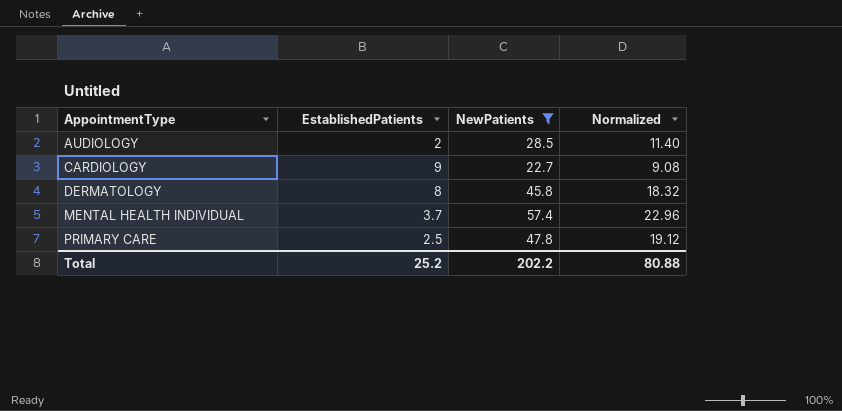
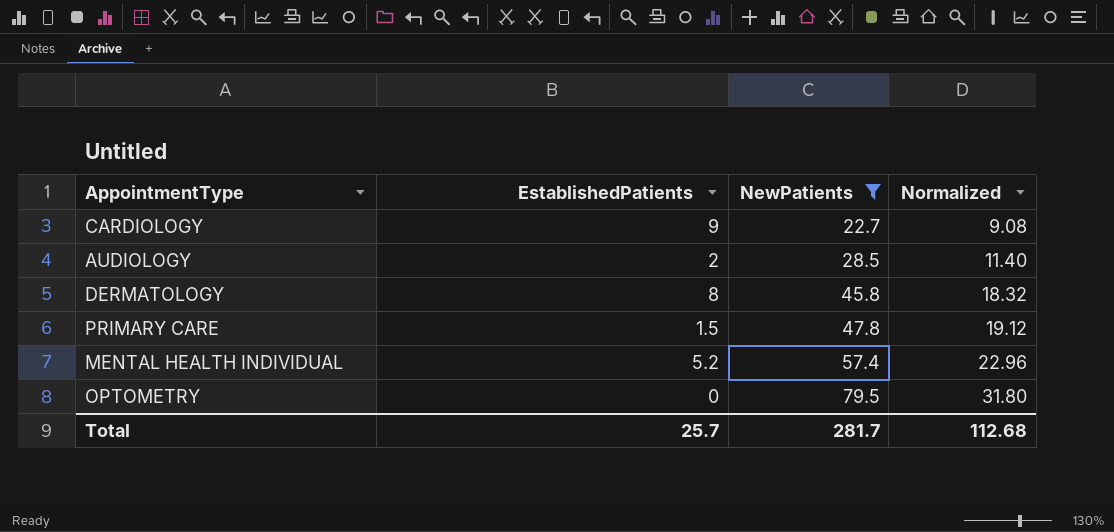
row order: AppointmentType ascending -> NewPatients ascending
PRIMARY CARE | EstablishedPatients: 2.5 -> 1.5
MENTAL HEALTH INDIVIDUAL | EstablishedPatients: 3.7 -> 5.2
row OPTOMETRY: none -> 0 | 79.5 | 31.80
Total | EstablishedPatients: 25.2 -> 25.7
Total | NewPatients: 202.2 -> 281.7
Total | Normalized: 80.88 -> 112.68

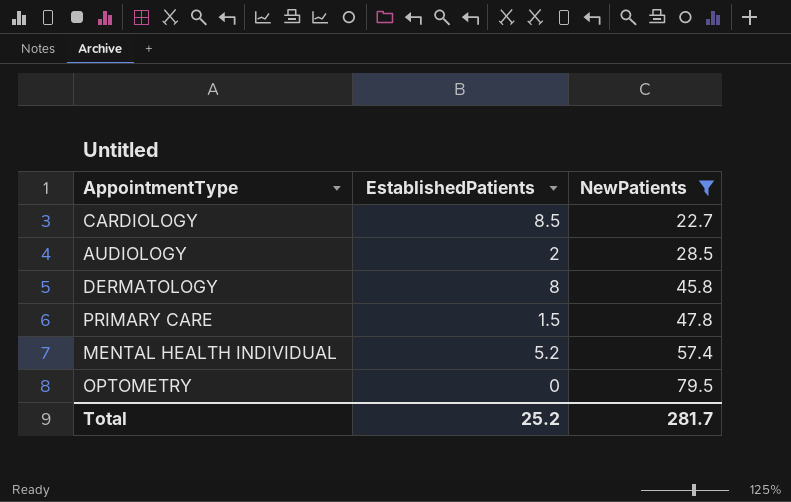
column Normalized | formula: [NewPatients] * 0.4 -> none
CARDIOLOGY | EstablishedPatients: 9 -> 8.5
Total | EstablishedPatients: 25.7 -> 25.2

